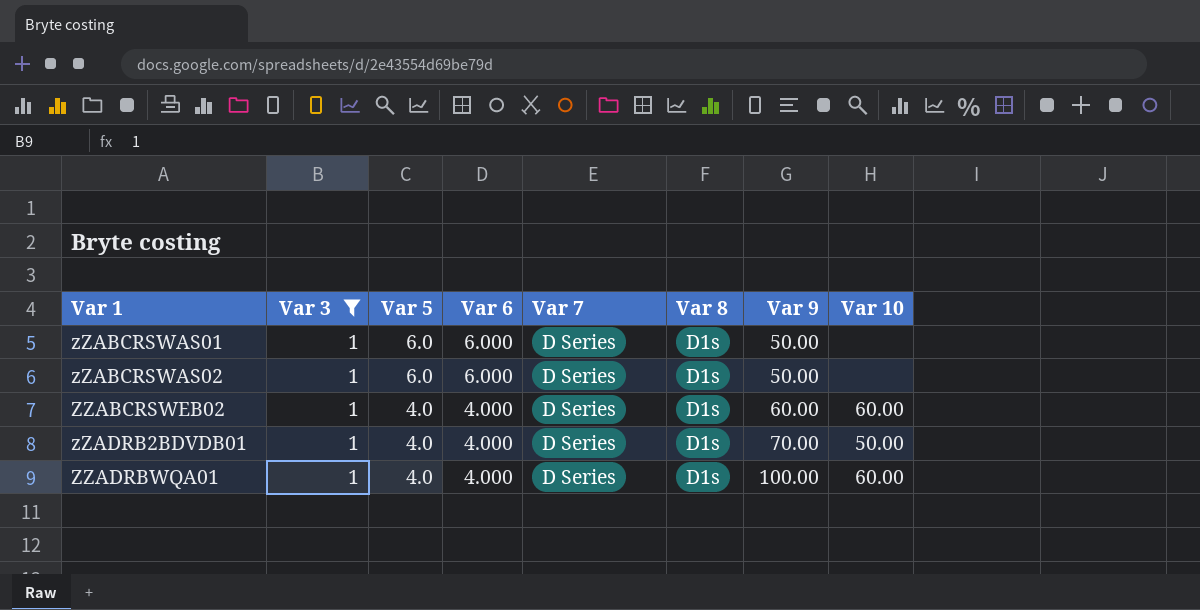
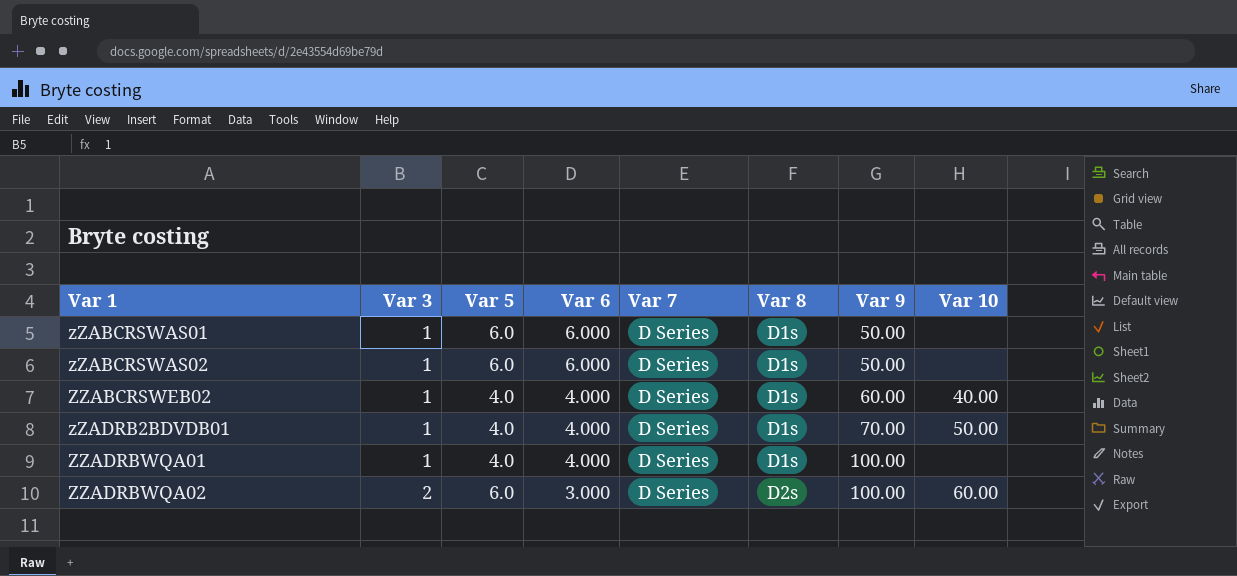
filter: Var 3 = 1 -> none
ZZABCRSWEB02 | Var 10: 60.00 -> 40.00
ZZADRBWQA01 | Var 10: 60.00 -> none

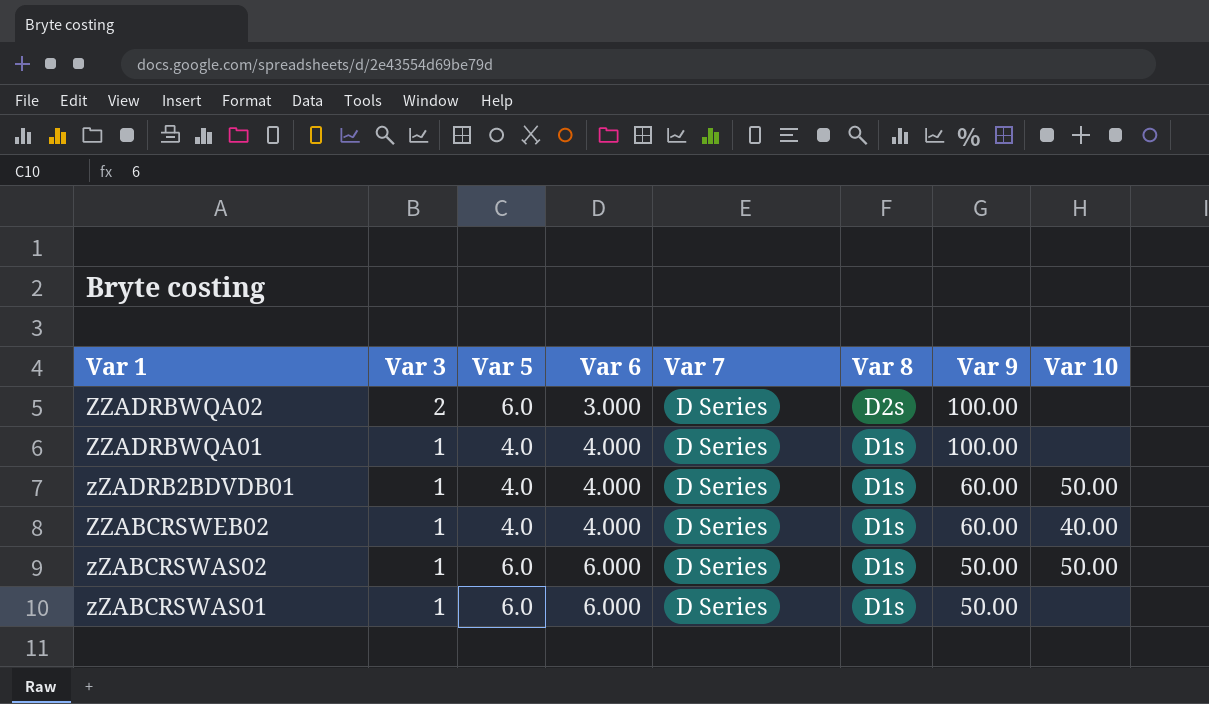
row order: Var 1 ascending -> Var 1 descending
ZZADRBWQA02 | Var 10: 60.00 -> none
zZADRB2BDVDB01 | Var 9: 70.00 -> 60.00
zZABCRSWAS02 | Var 10: none -> 50.00

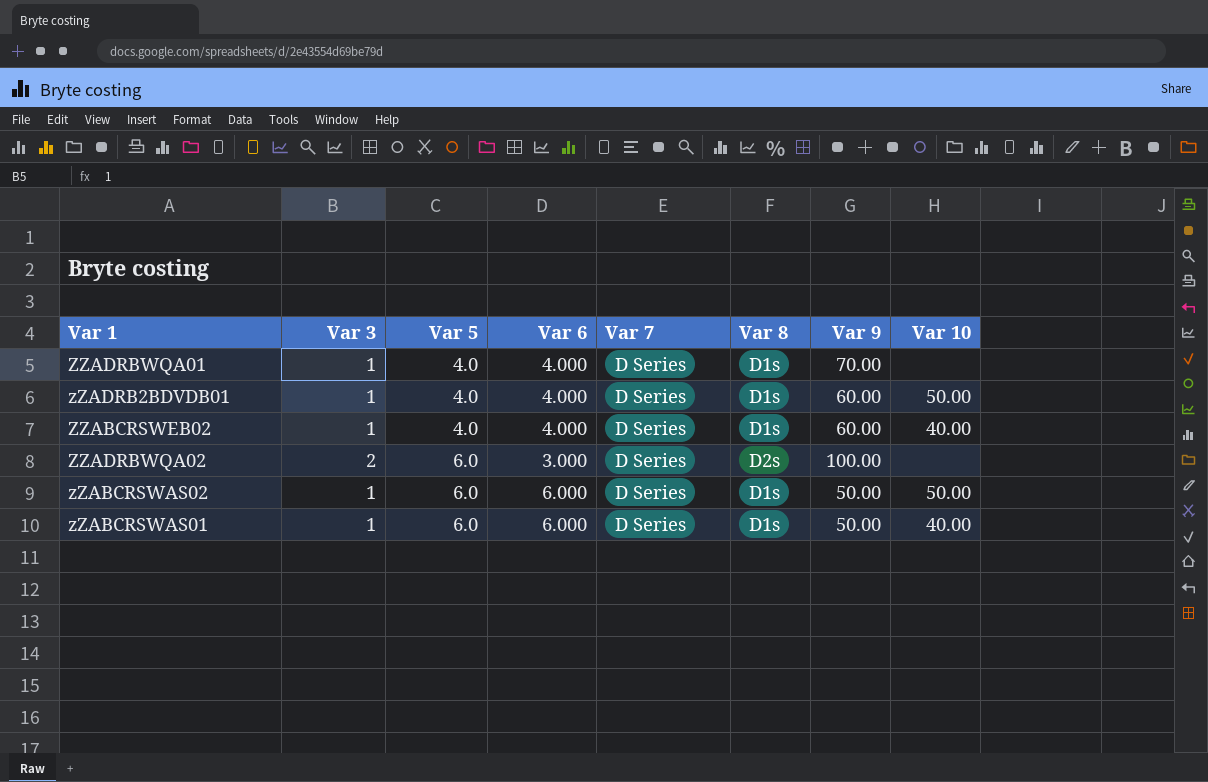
row order: Var 1 descending -> Var 5 ascending
ZZADRBWQA01 | Var 9: 100.00 -> 70.00
zZABCRSWAS01 | Var 10: none -> 40.00

